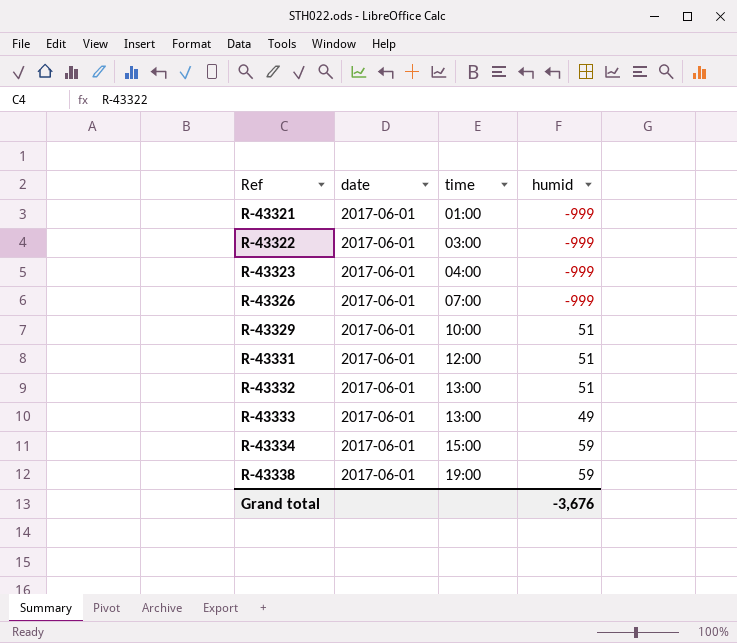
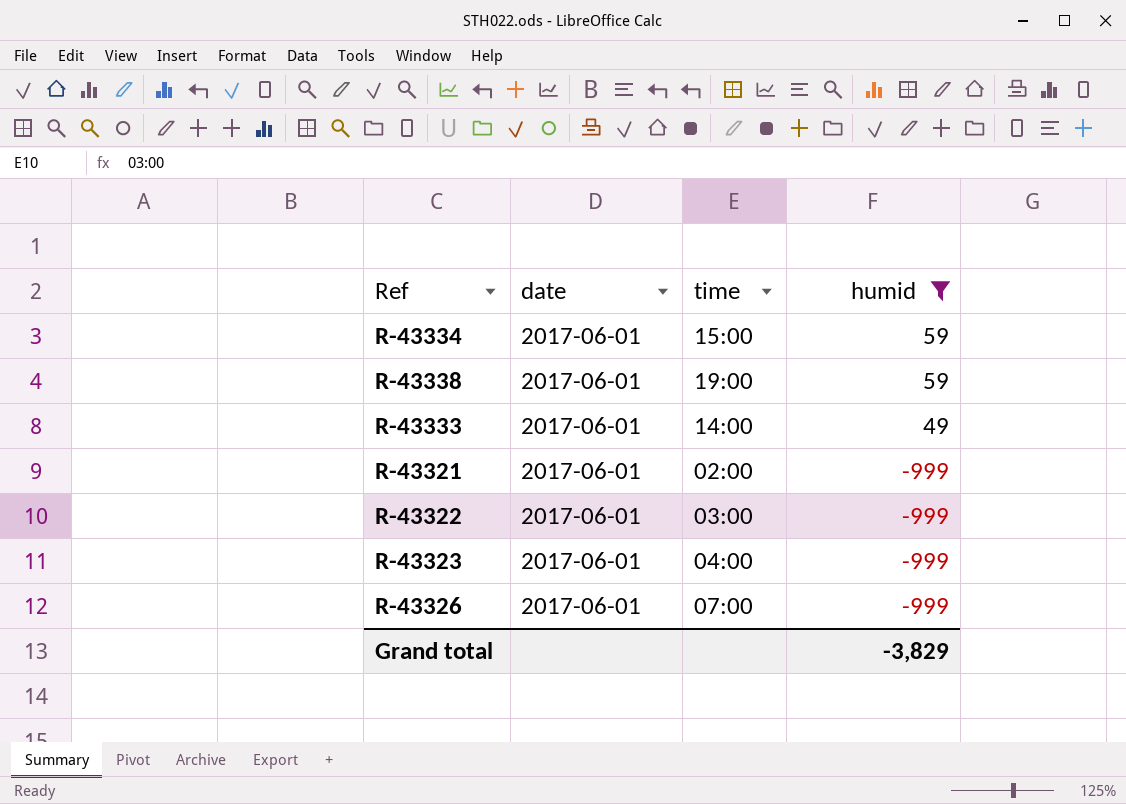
filter: none -> humid != 51
row order: Ref ascending -> humid descending
R-43333 | time: 13:00 -> 14:00
R-43321 | time: 01:00 -> 02:00
Grand total | humid: -3,676 -> -3,829

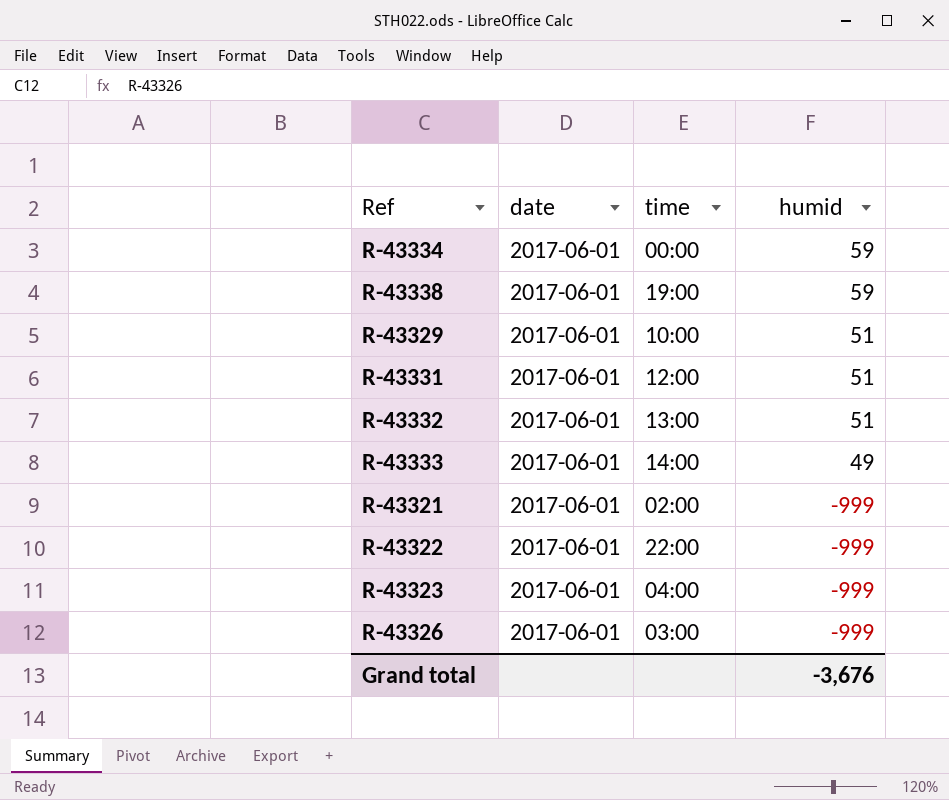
filter: humid != 51 -> none
R-43334 | time: 15:00 -> 00:00
R-43322 | time: 03:00 -> 22:00
R-43326 | time: 07:00 -> 03:00
Grand total | humid: -3,829 -> -3,676

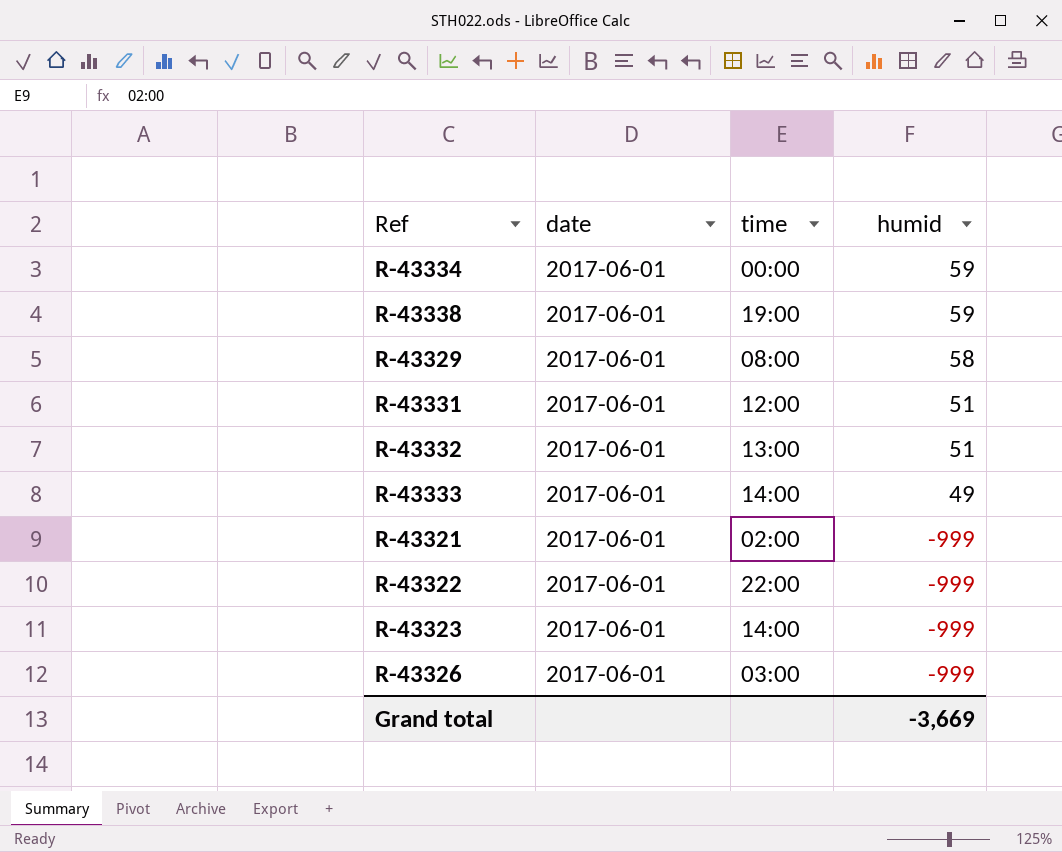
R-43329 | time: 10:00 -> 08:00
R-43329 | humid: 51 -> 58
R-43323 | time: 04:00 -> 14:00
Grand total | humid: -3,676 -> -3,669

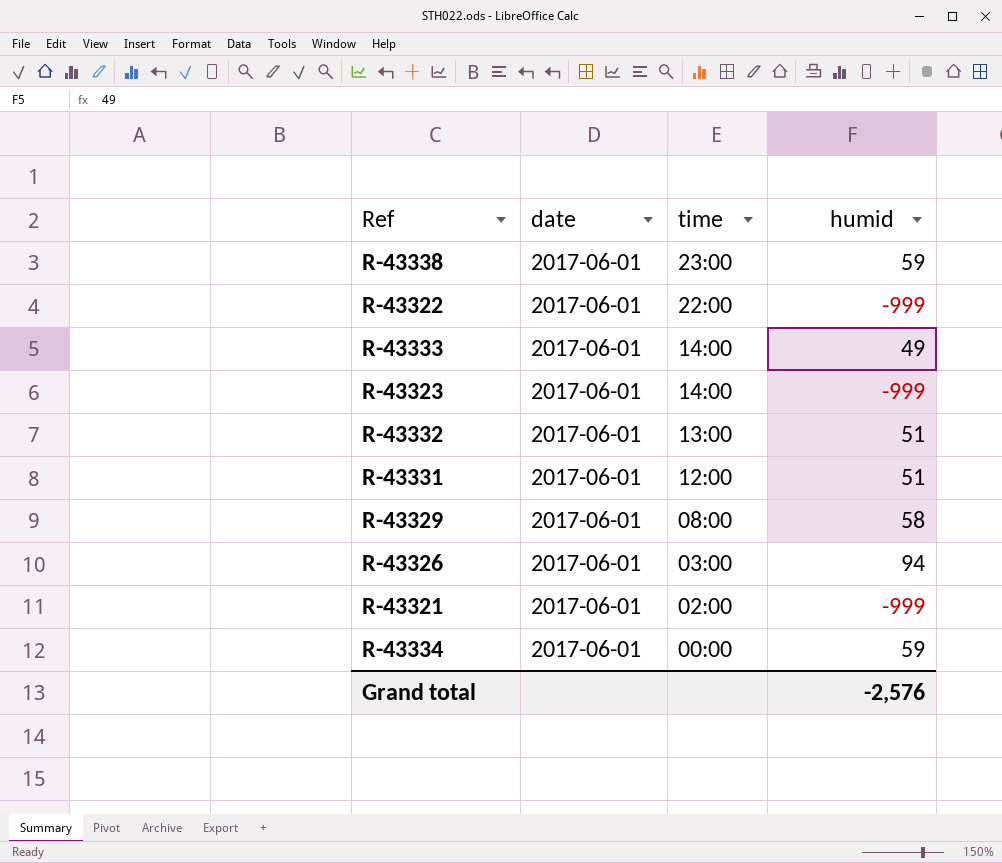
row order: humid descending -> time descending
R-43338 | time: 19:00 -> 23:00
R-43326 | humid: -999 -> 94
Grand total | humid: -3,669 -> -2,576

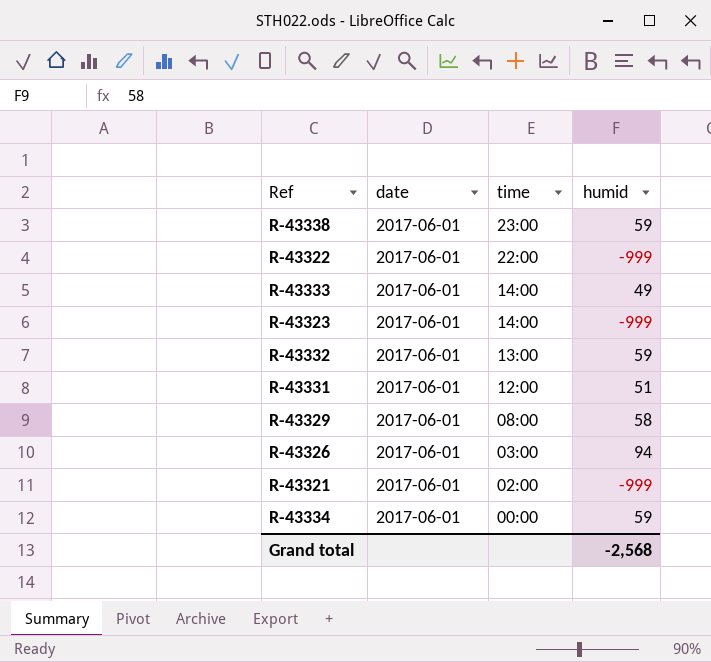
R-43332 | humid: 51 -> 59
Grand total | humid: -2,576 -> -2,568

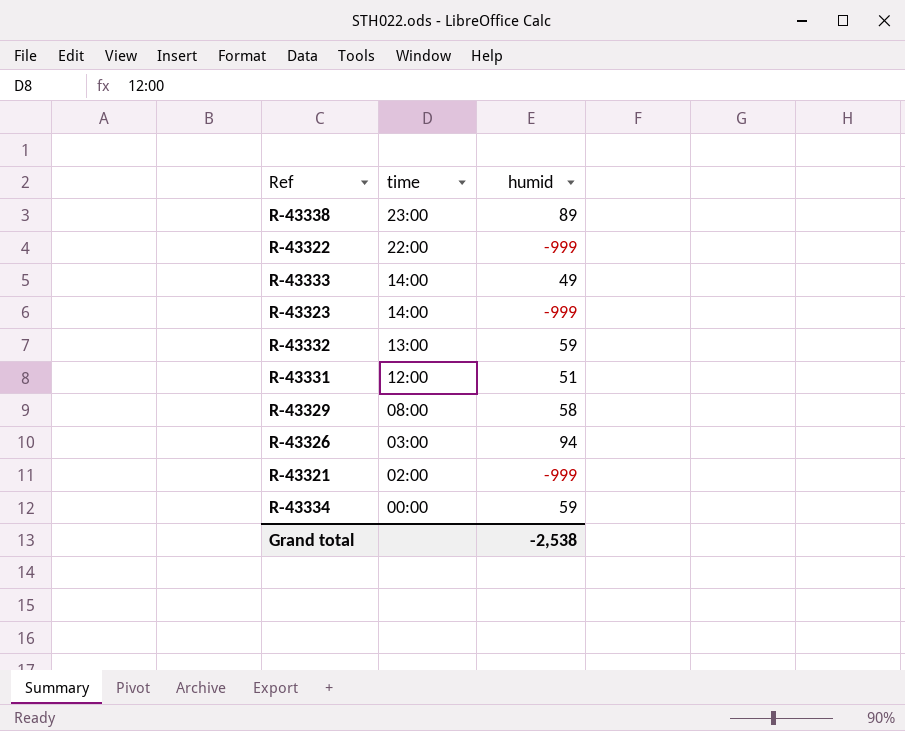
column date | position: 2 -> none
R-43338 | humid: 59 -> 89
Grand total | humid: -2,568 -> -2,538

